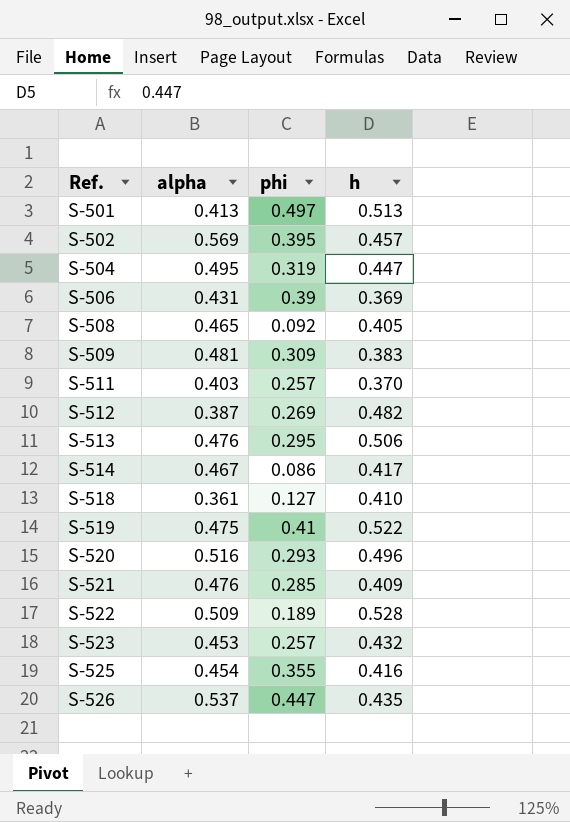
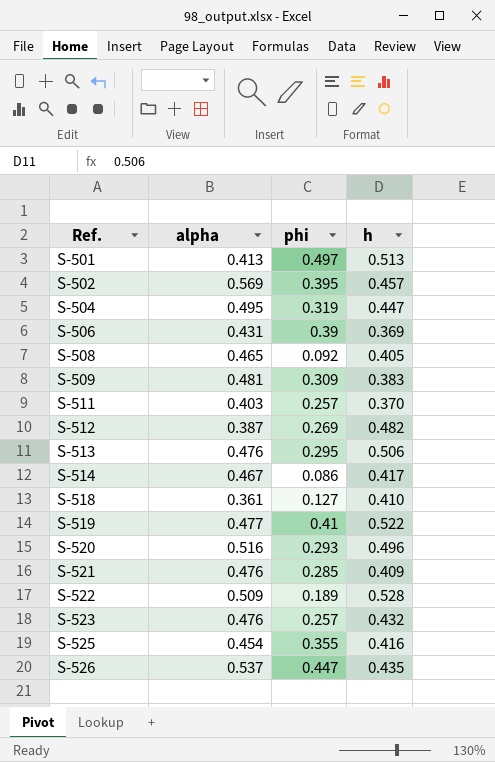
S-519 | alpha: 0.475 -> 0.477
S-523 | alpha: 0.453 -> 0.476

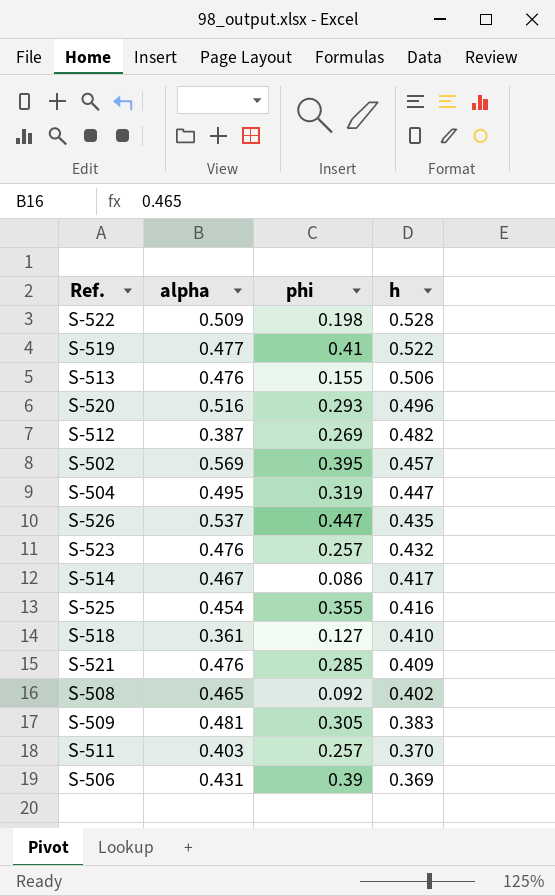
row order: Ref. ascending -> h descending
row S-501: 0.413 | 0.497 | 0.513 -> none
S-522 | phi: 0.189 -> 0.198
S-513 | phi: 0.295 -> 0.155
S-508 | h: 0.405 -> 0.402
S-509 | phi: 0.309 -> 0.305

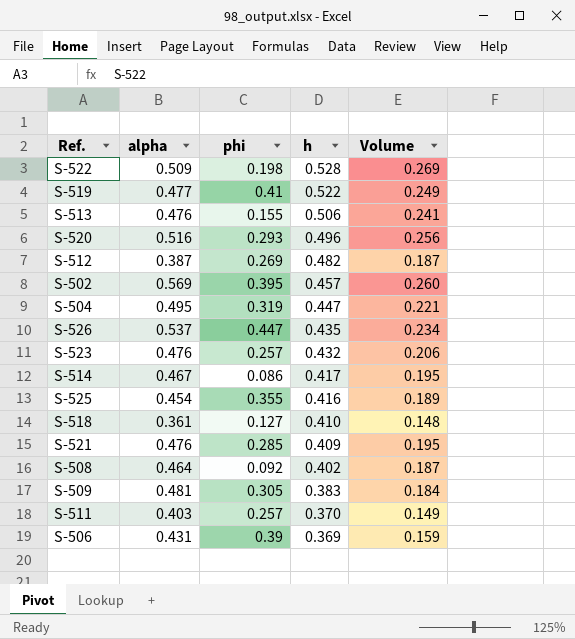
column Volume | formula: none -> [alpha] * [h]
S-508 | alpha: 0.465 -> 0.464

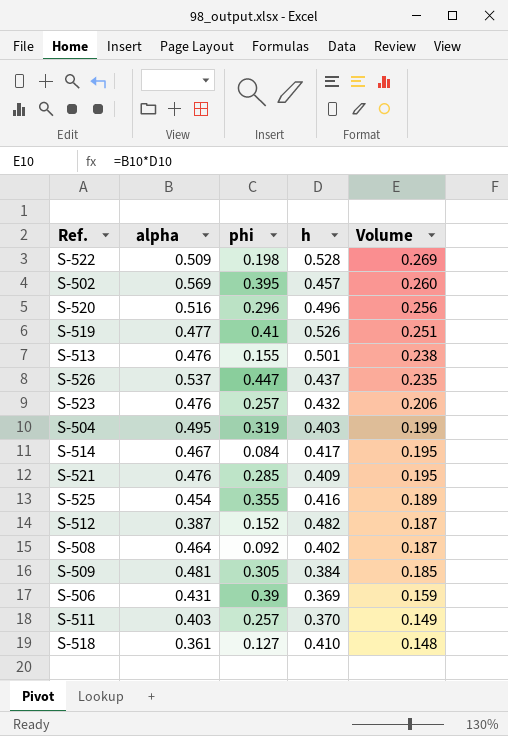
row order: h descending -> Volume descending
S-520 | phi: 0.293 -> 0.296
S-519 | h: 0.522 -> 0.526
S-519 | Volume: 0.249 -> 0.251
S-513 | h: 0.506 -> 0.501
S-513 | Volume: 0.241 -> 0.238
S-526 | h: 0.435 -> 0.437
S-526 | Volume: 0.234 -> 0.235
S-504 | h: 0.447 -> 0.403
S-504 | Volume: 0.221 -> 0.199
S-514 | phi: 0.086 -> 0.084
S-512 | phi: 0.269 -> 0.152
S-509 | h: 0.383 -> 0.384
S-509 | Volume: 0.184 -> 0.185

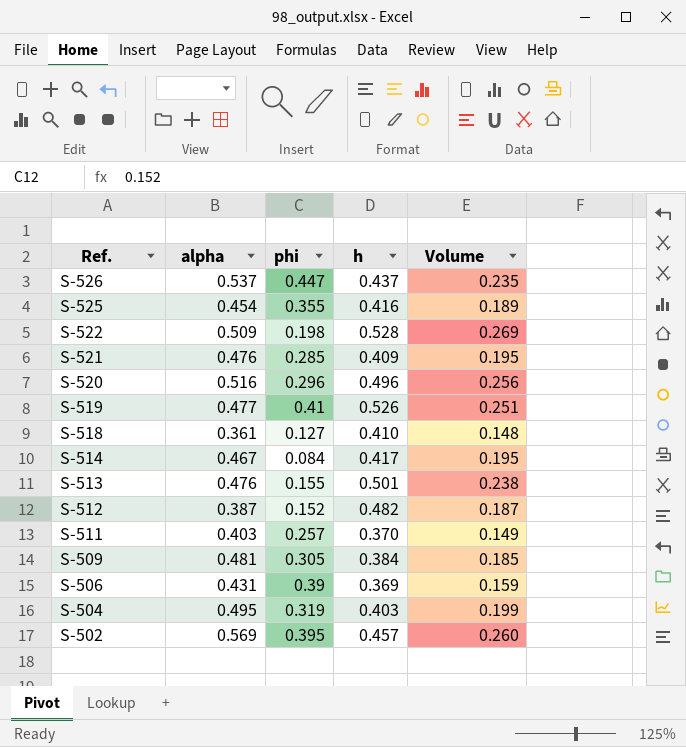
row order: Volume descending -> Ref. descending
row S-523: 0.476 | 0.257 | 0.432 | 0.206 -> none
row S-508: 0.464 | 0.092 | 0.402 | 0.187 -> none

